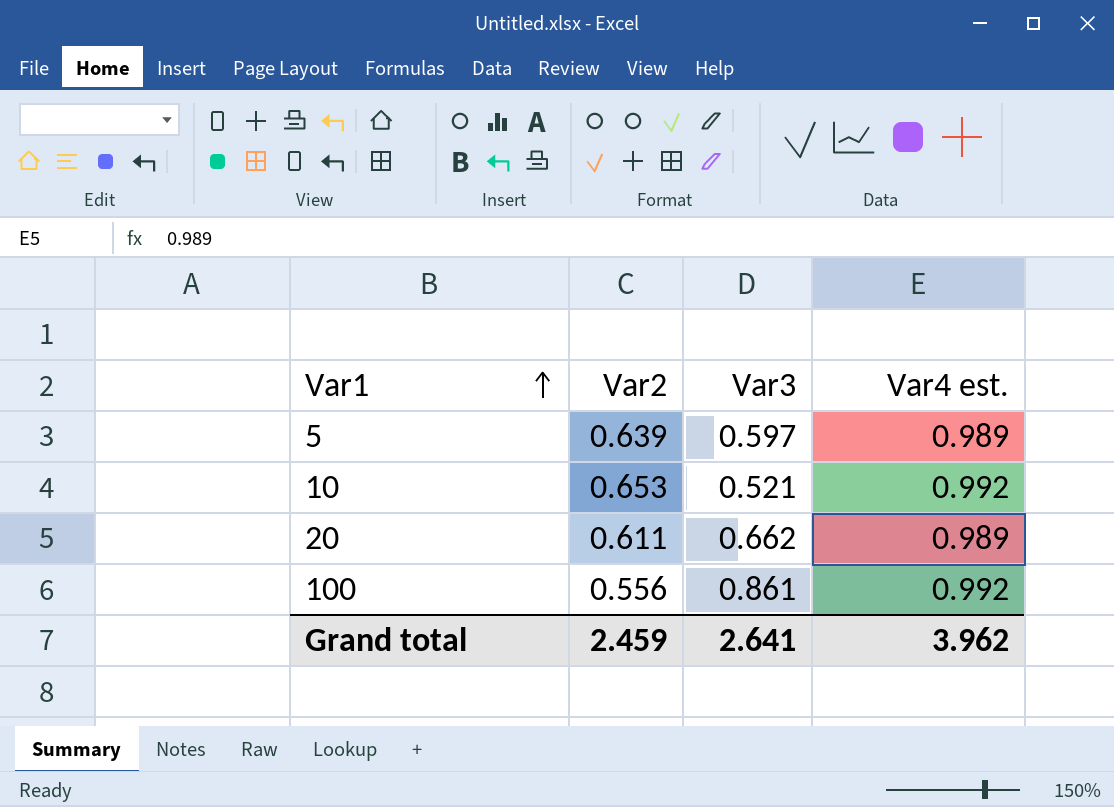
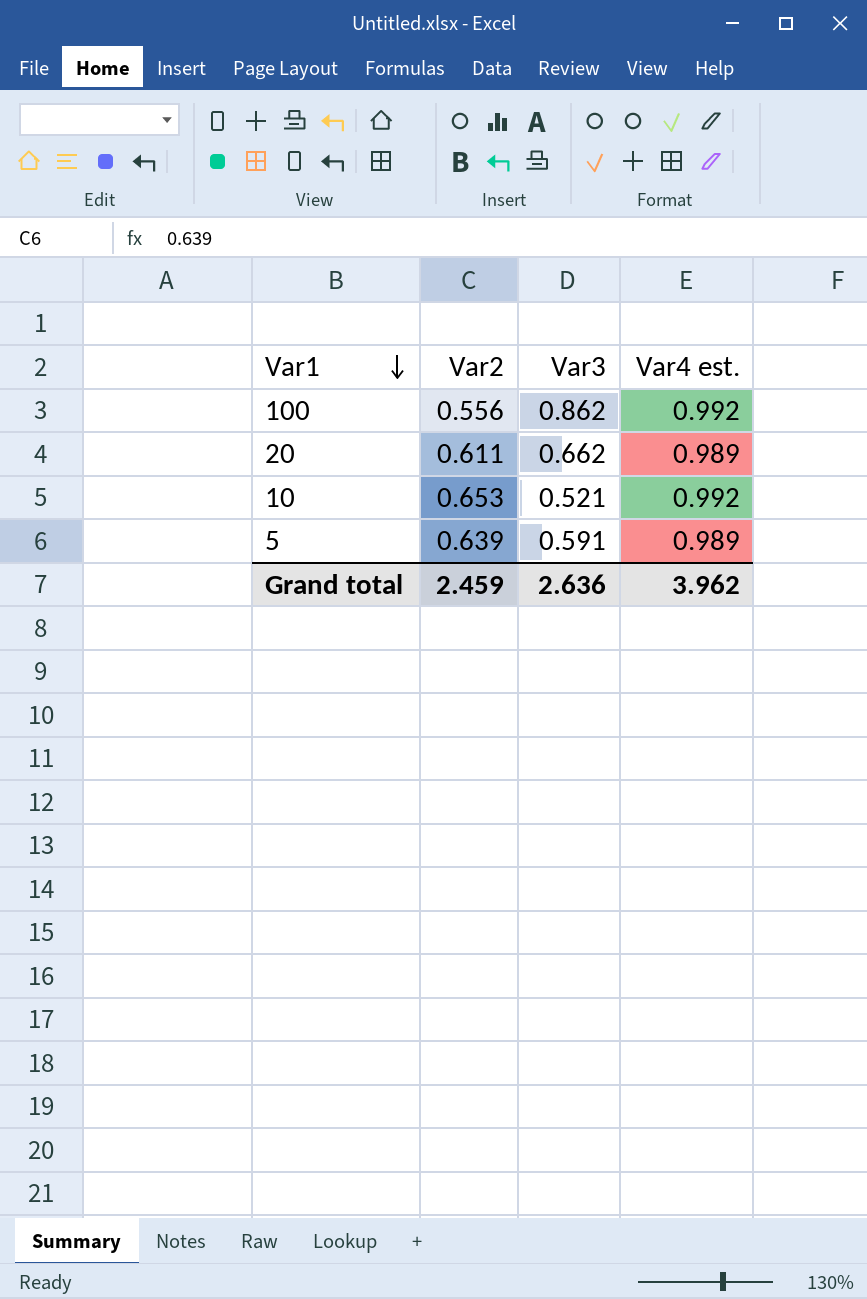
row order: Var1 ascending -> Var1 descending
100 | Var3: 0.861 -> 0.862
5 | Var3: 0.597 -> 0.591
Grand total | Var3: 2.641 -> 2.636

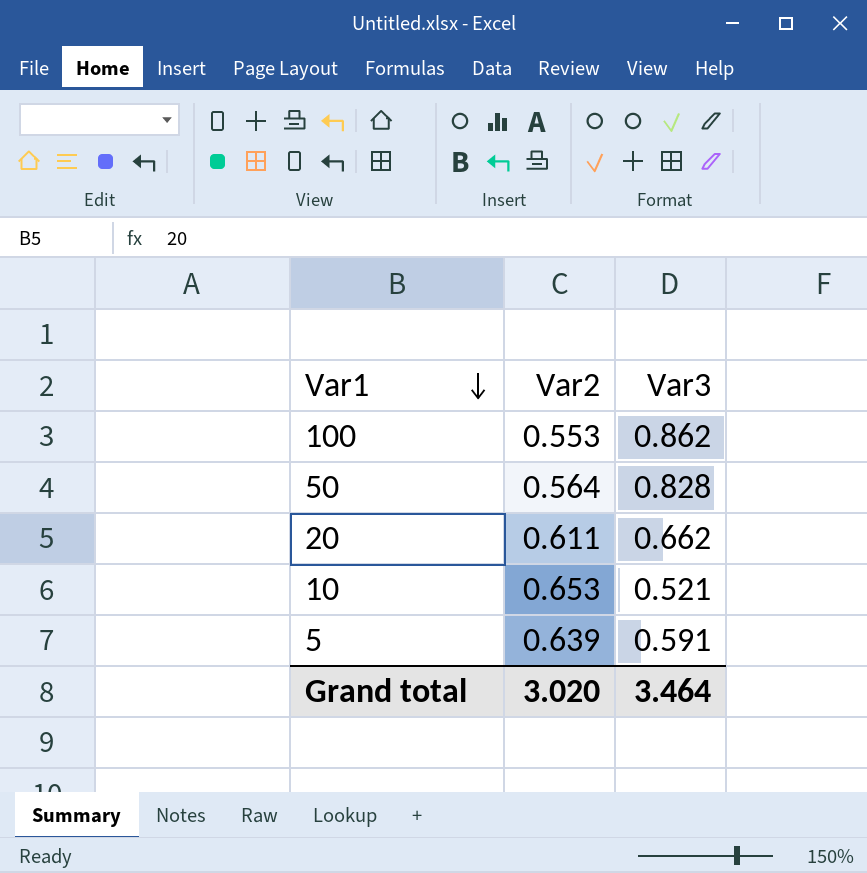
column Var4 est. | position: 4 -> none
100 | Var2: 0.556 -> 0.553
row 50: none -> 0.564 | 0.828
Grand total | Var2: 2.459 -> 3.020
Grand total | Var3: 2.636 -> 3.464

